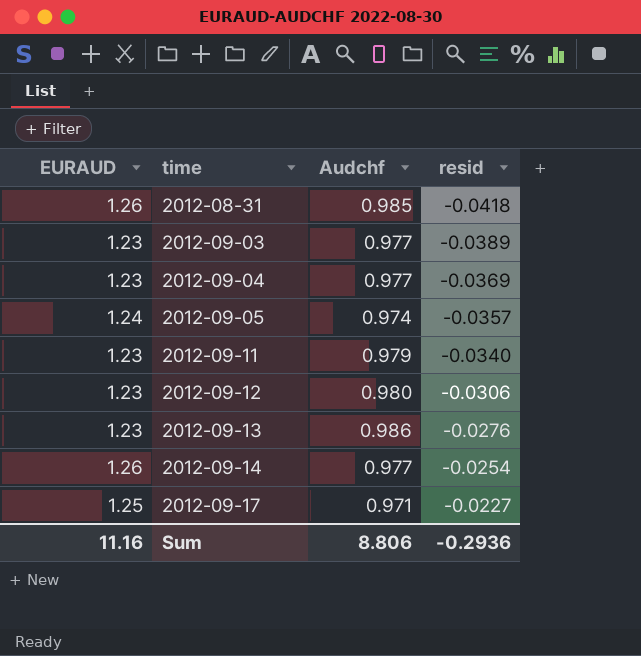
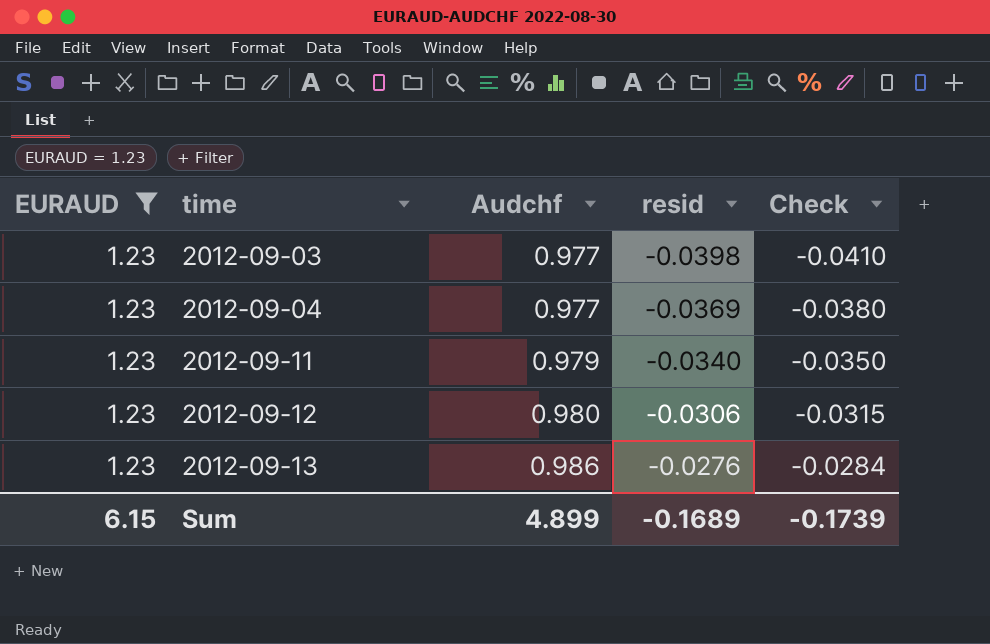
filter: none -> EURAUD = 1.23
column Check | formula: none -> [resid] * 1.03
2012-09-03 | resid: -0.0389 -> -0.0398
Sum | EURAUD: 11.16 -> 6.15
Sum | Audchf: 8.806 -> 4.899
Sum | resid: -0.2936 -> -0.1689

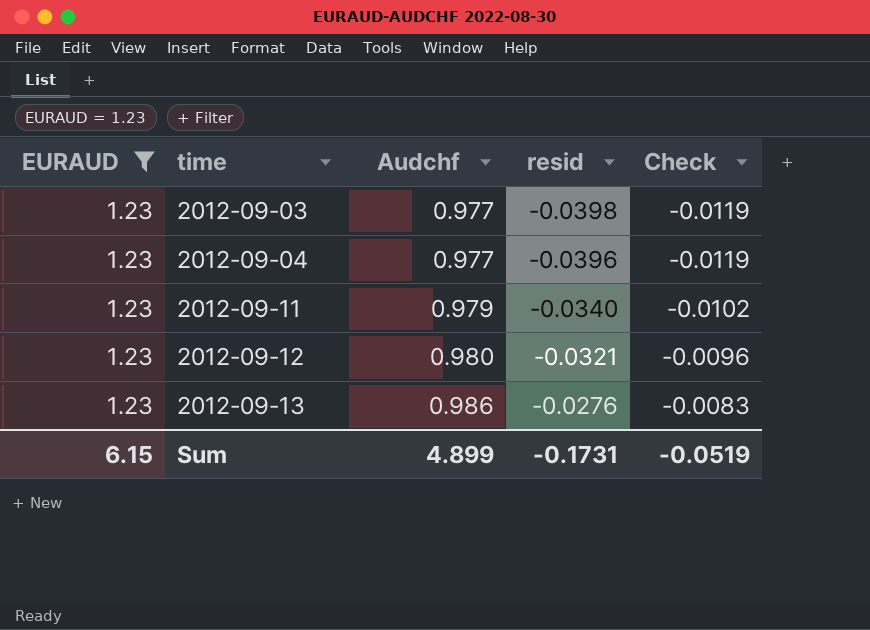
column Check | formula: [resid] * 1.03 -> [resid] * 0.3
2012-09-04 | resid: -0.0369 -> -0.0396
2012-09-12 | resid: -0.0306 -> -0.0321
Sum | resid: -0.1689 -> -0.1731
Sum | Check: -0.1739 -> -0.0519

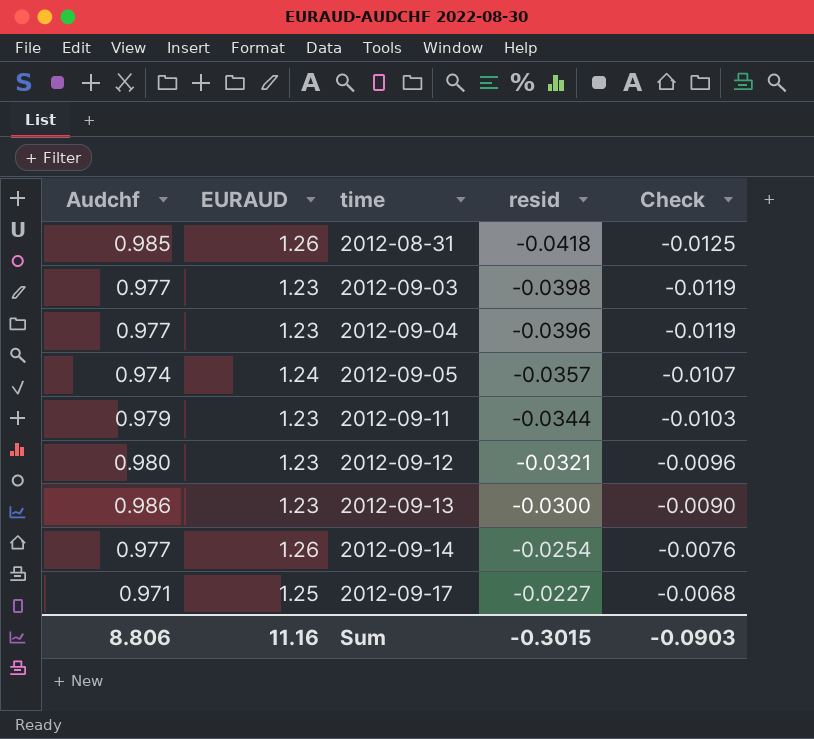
filter: EURAUD = 1.23 -> none
column Audchf | position: 3 -> 1
2012-09-11 | resid: -0.0340 -> -0.0344
2012-09-11 | Check: -0.0102 -> -0.0103
2012-09-13 | resid: -0.0276 -> -0.0300
2012-09-13 | Check: -0.0083 -> -0.0090
Sum | Audchf: 4.899 -> 8.806
Sum | EURAUD: 6.15 -> 11.16
Sum | resid: -0.1731 -> -0.3015
Sum | Check: -0.0519 -> -0.0903

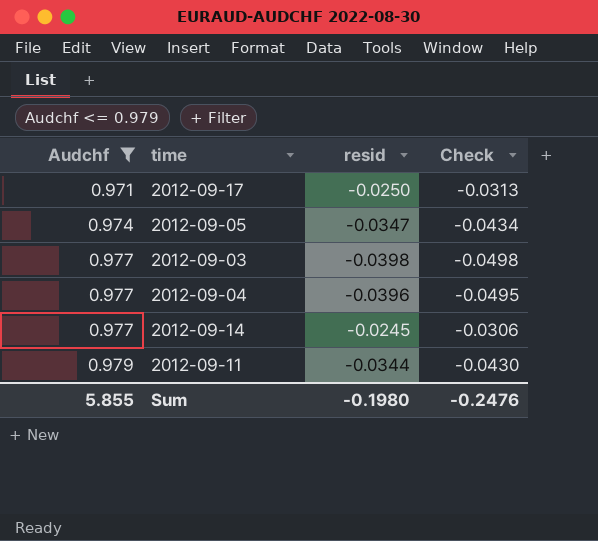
filter: none -> Audchf <= 0.979
row order: time ascending -> Audchf ascending
column EURAUD | position: 2 -> none
column Check | formula: [resid] * 0.3 -> [resid] * 1.25
2012-09-17 | resid: -0.0227 -> -0.0250
2012-09-05 | resid: -0.0357 -> -0.0347
2012-09-14 | resid: -0.0254 -> -0.0245
Sum | Audchf: 8.806 -> 5.855
Sum | resid: -0.3015 -> -0.1980
Sum | Check: -0.0903 -> -0.2476

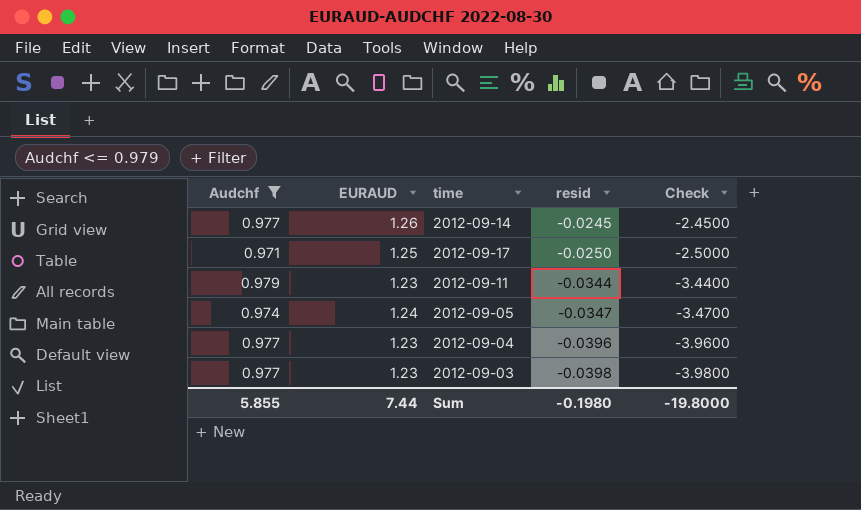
row order: Audchf ascending -> resid descending
column EURAUD | position: none -> 2
column Check | formula: [resid] * 1.25 -> [resid] * 100
Sum | Check: -0.2476 -> -19.8000

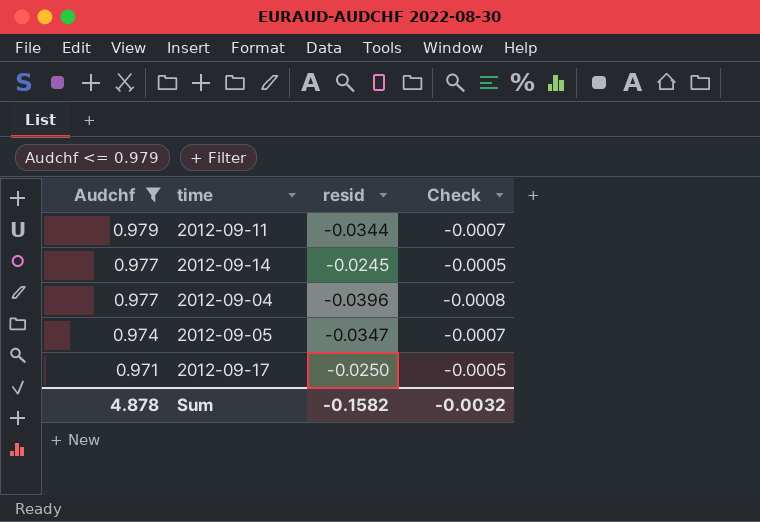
row order: resid descending -> Audchf descending
column EURAUD | position: 2 -> none
column Check | formula: [resid] * 100 -> [resid] * 0.02
row 2012-09-03: 0.977 | 1.23 | -0.0398 | -3.9800 -> none
Sum | Audchf: 5.855 -> 4.878
Sum | resid: -0.1980 -> -0.1582
Sum | Check: -19.8000 -> -0.0032

